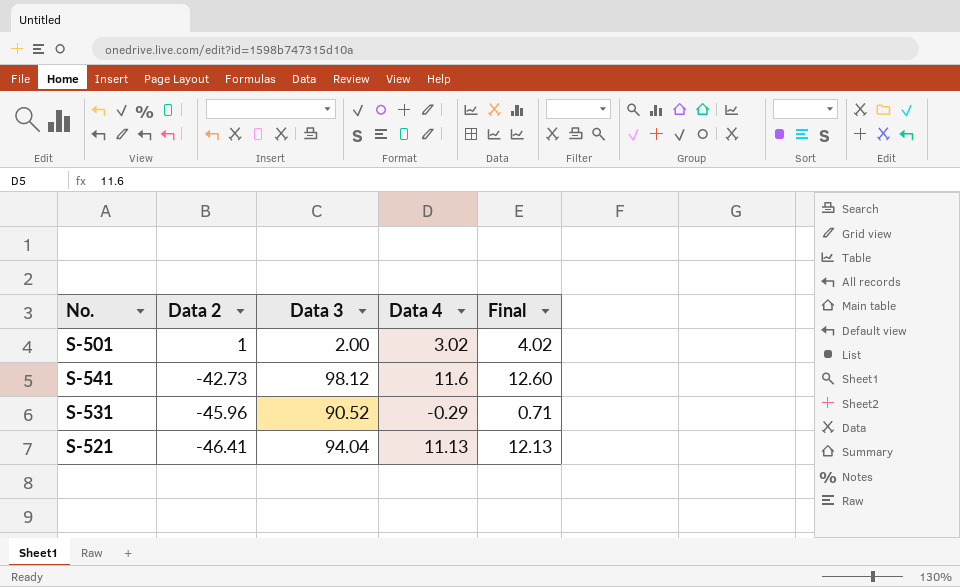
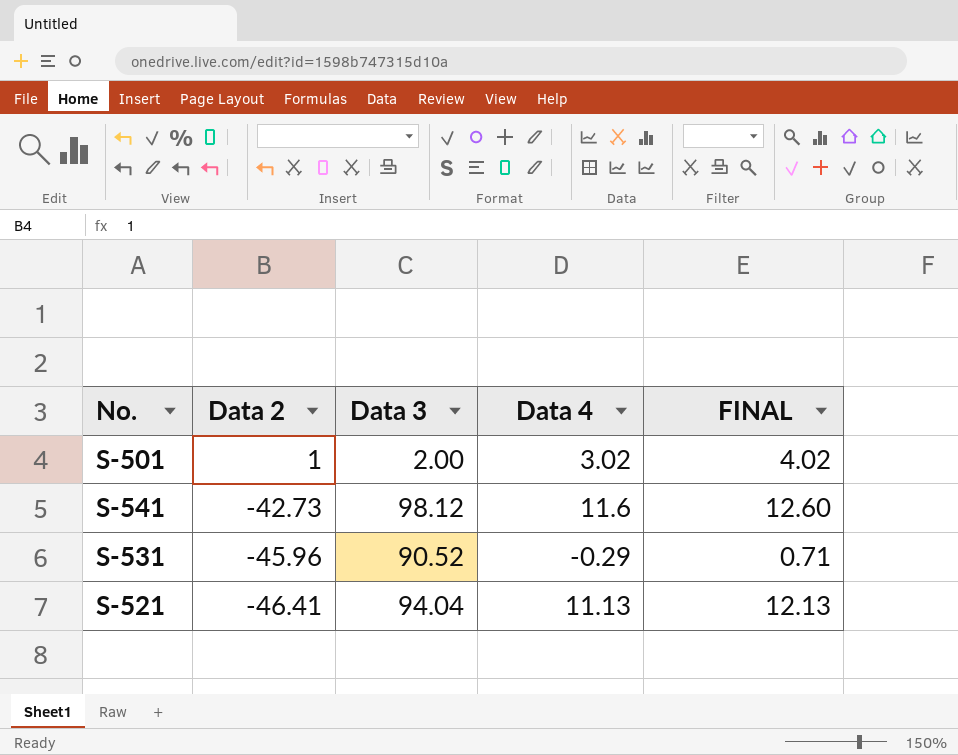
column name: Final -> FINAL

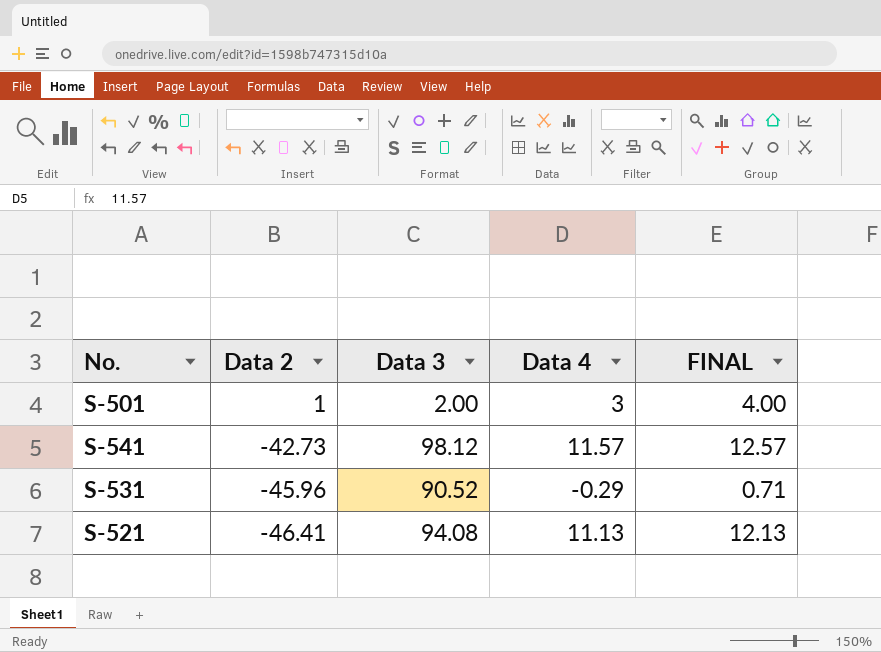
S-501 | Data 4: 3.02 -> 3
S-501 | FINAL: 4.02 -> 4.00
S-541 | Data 4: 11.6 -> 11.57
S-541 | FINAL: 12.60 -> 12.57
S-521 | Data 3: 94.04 -> 94.08

